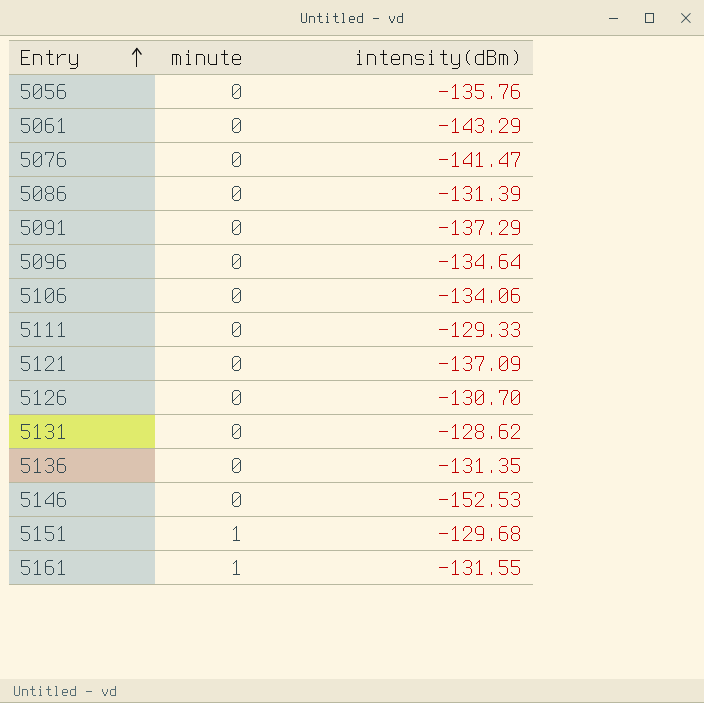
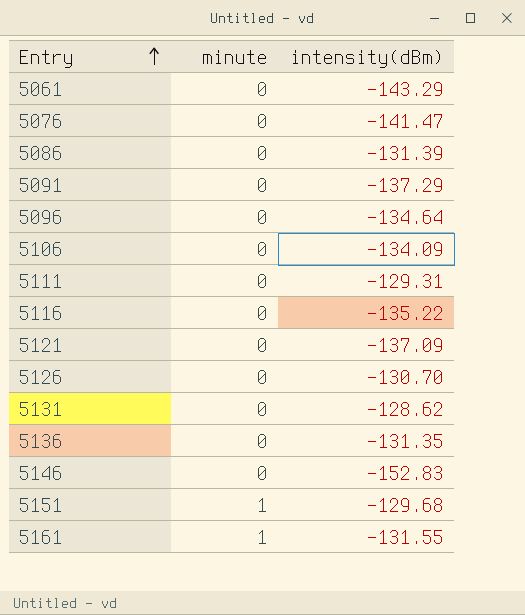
row 5056: 0 | -135.76 -> none
5106 | intensity(dBm): -134.06 -> -134.09
5111 | intensity(dBm): -129.33 -> -129.31
row 5116: none -> 0 | -135.22
5146 | intensity(dBm): -152.53 -> -152.83

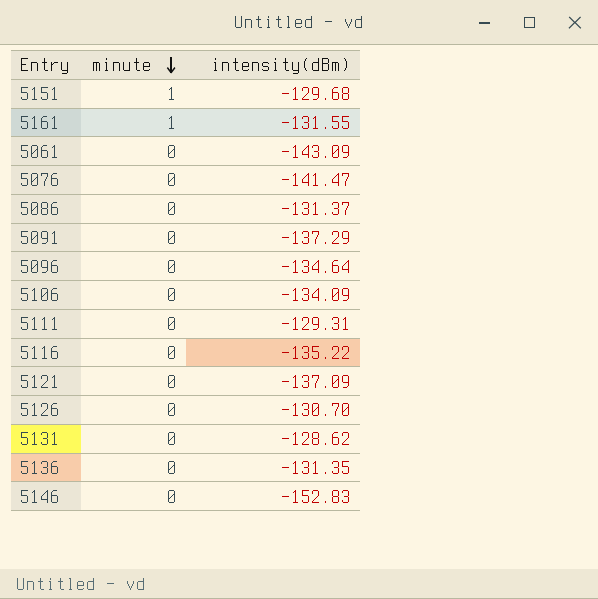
row order: Entry ascending -> minute descending
5061 | intensity(dBm): -143.29 -> -143.09
5086 | intensity(dBm): -131.39 -> -131.37

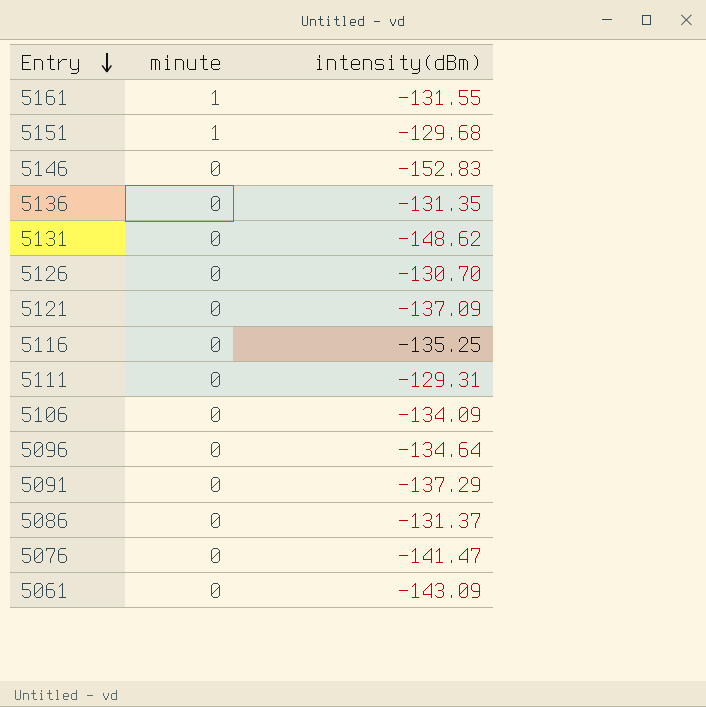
row order: minute descending -> Entry descending
5131 | intensity(dBm): -128.62 -> -148.62
5116 | intensity(dBm): -135.22 -> -135.25

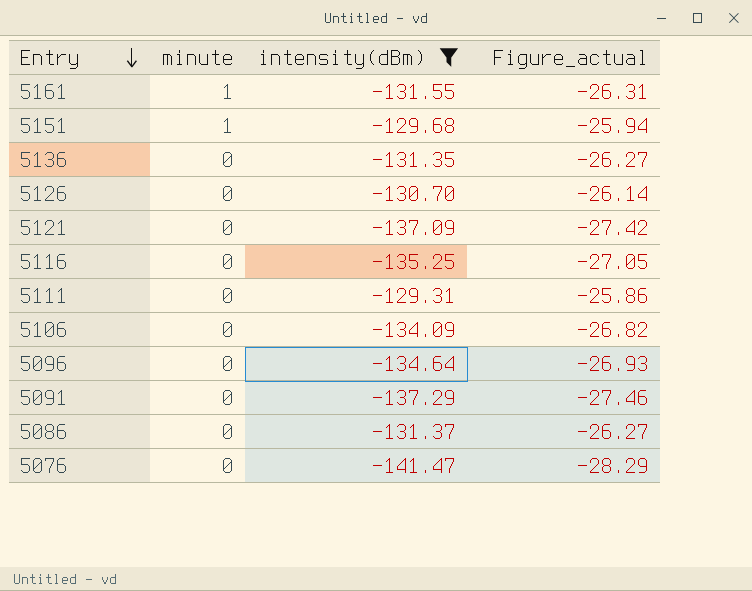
filter: none -> intensity(dBm) >= -141.47
column Figure_actual | formula: none -> [intensity(dBm)] * 0.2

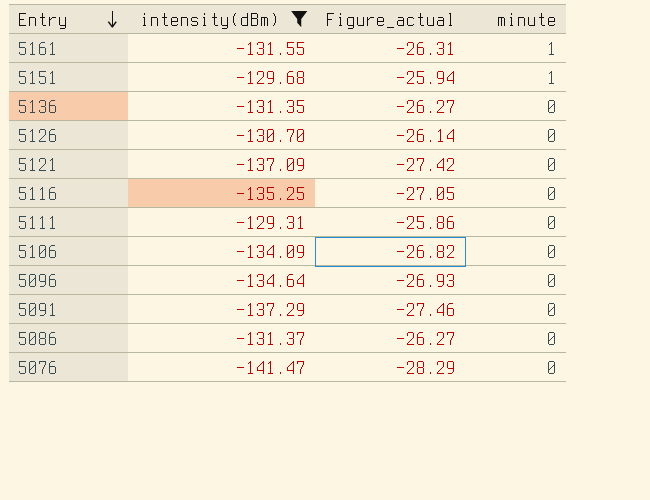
column minute | position: 2 -> 4

